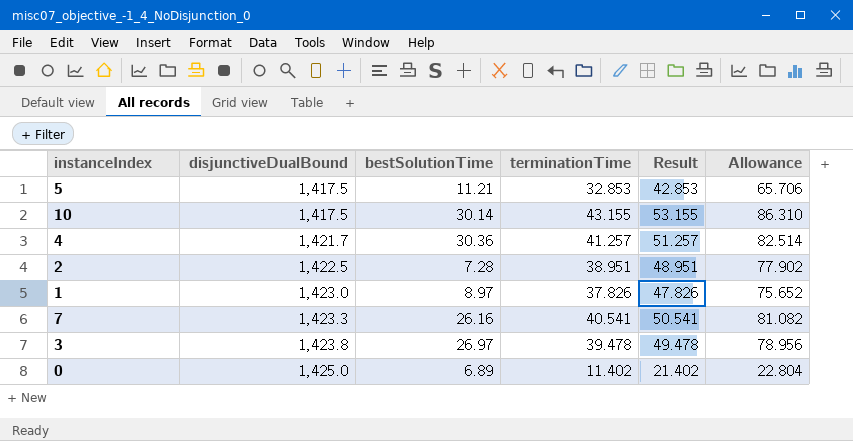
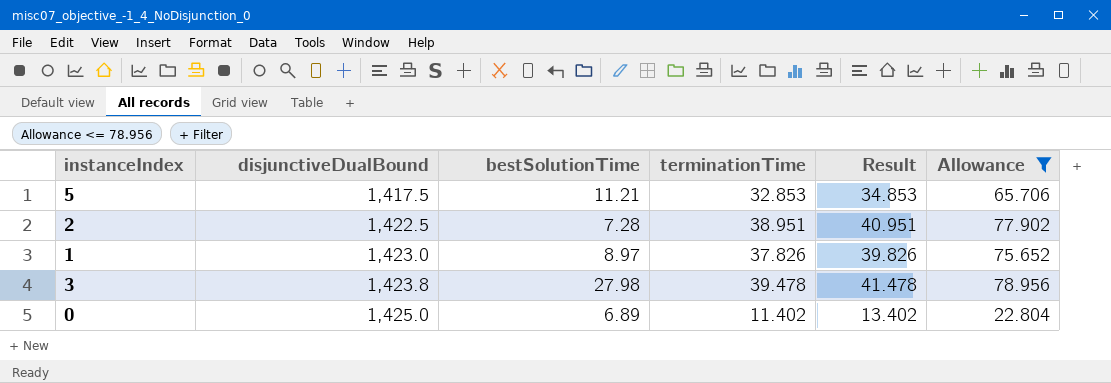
filter: none -> Allowance <= 78.956
column Result | formula: [terminationTime] + 10 -> [terminationTime] + 2
3 | bestSolutionTime: 26.97 -> 27.98

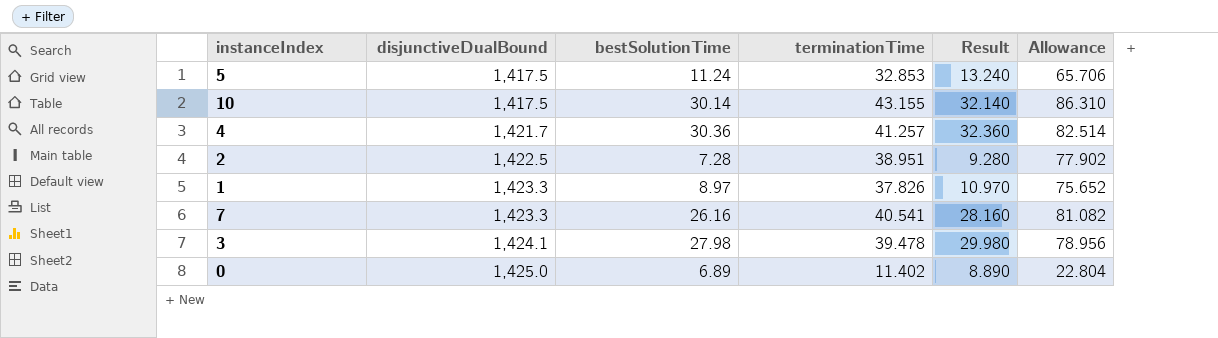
filter: Allowance <= 78.956 -> none
column Result | formula: [terminationTime] + 2 -> [bestSolutionTime] + 2
5 | bestSolutionTime: 11.21 -> 11.24
1 | disjunctiveDualBound: 1,423.0 -> 1,423.3
3 | disjunctiveDualBound: 1,423.8 -> 1,424.1

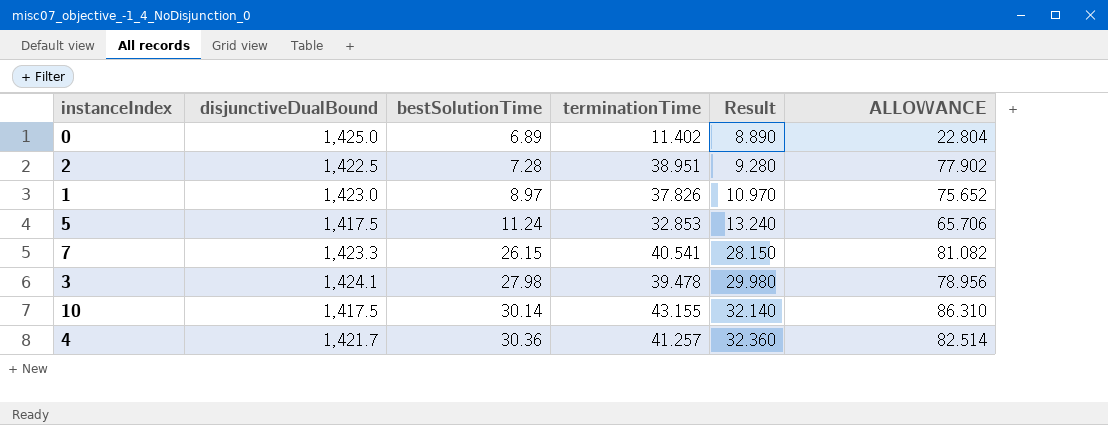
row order: disjunctiveDualBound ascending -> bestSolutionTime ascending
column name: Allowance -> ALLOWANCE
1 | disjunctiveDualBound: 1,423.3 -> 1,423.0
7 | bestSolutionTime: 26.16 -> 26.15
7 | Result: 28.160 -> 28.150

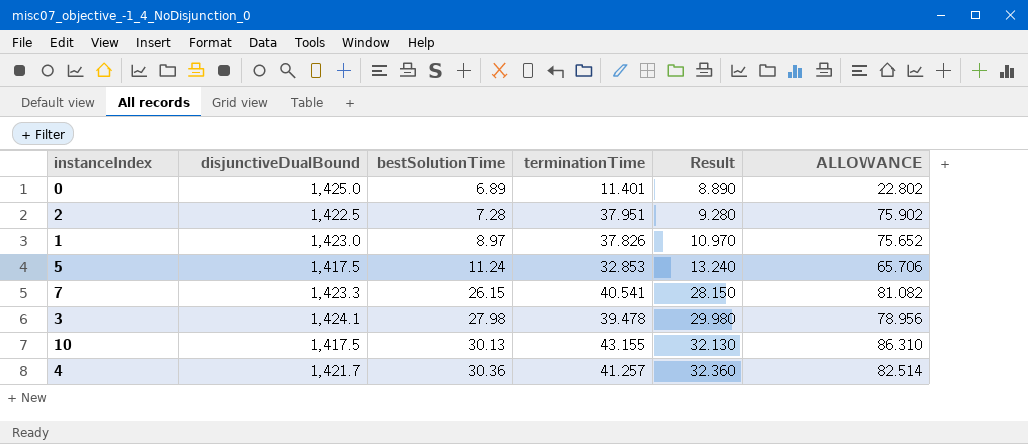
0 | terminationTime: 11.402 -> 11.401
0 | ALLOWANCE: 22.804 -> 22.802
2 | terminationTime: 38.951 -> 37.951
2 | ALLOWANCE: 77.902 -> 75.902
10 | bestSolutionTime: 30.14 -> 30.13
10 | Result: 32.140 -> 32.130

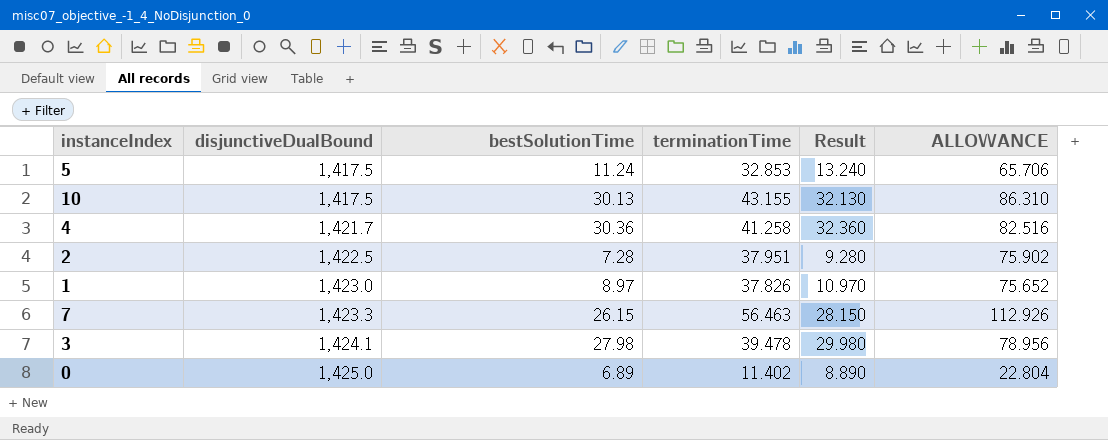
row order: bestSolutionTime ascending -> disjunctiveDualBound ascending
4 | terminationTime: 41.257 -> 41.258
4 | ALLOWANCE: 82.514 -> 82.516
7 | terminationTime: 40.541 -> 56.463
7 | ALLOWANCE: 81.082 -> 112.926
0 | terminationTime: 11.401 -> 11.402
0 | ALLOWANCE: 22.802 -> 22.804

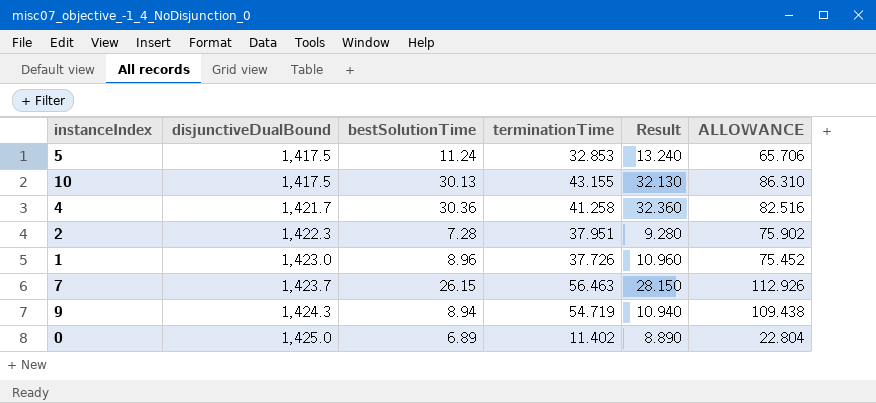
row 3: 1,424.1 | 27.98 | 39.478 | 29.980 | 78.956 -> none
2 | disjunctiveDualBound: 1,422.5 -> 1,422.3
1 | bestSolutionTime: 8.97 -> 8.96
1 | terminationTime: 37.826 -> 37.726
1 | Result: 10.970 -> 10.960
1 | ALLOWANCE: 75.652 -> 75.452
7 | disjunctiveDualBound: 1,423.3 -> 1,423.7
row 9: none -> 1,424.3 | 8.94 | 54.719 | 10.940 | 109.438

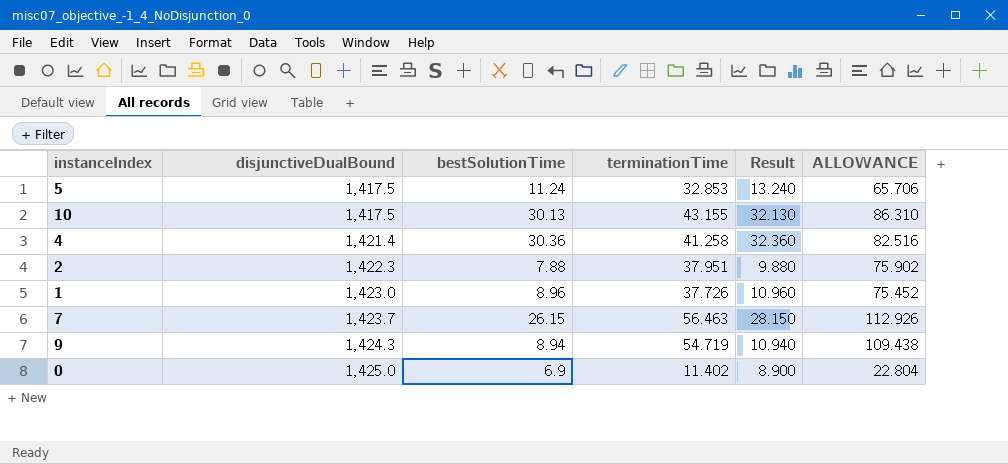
4 | disjunctiveDualBound: 1,421.7 -> 1,421.4
2 | bestSolutionTime: 7.28 -> 7.88
2 | Result: 9.280 -> 9.880
0 | bestSolutionTime: 6.89 -> 6.9
0 | Result: 8.890 -> 8.900

